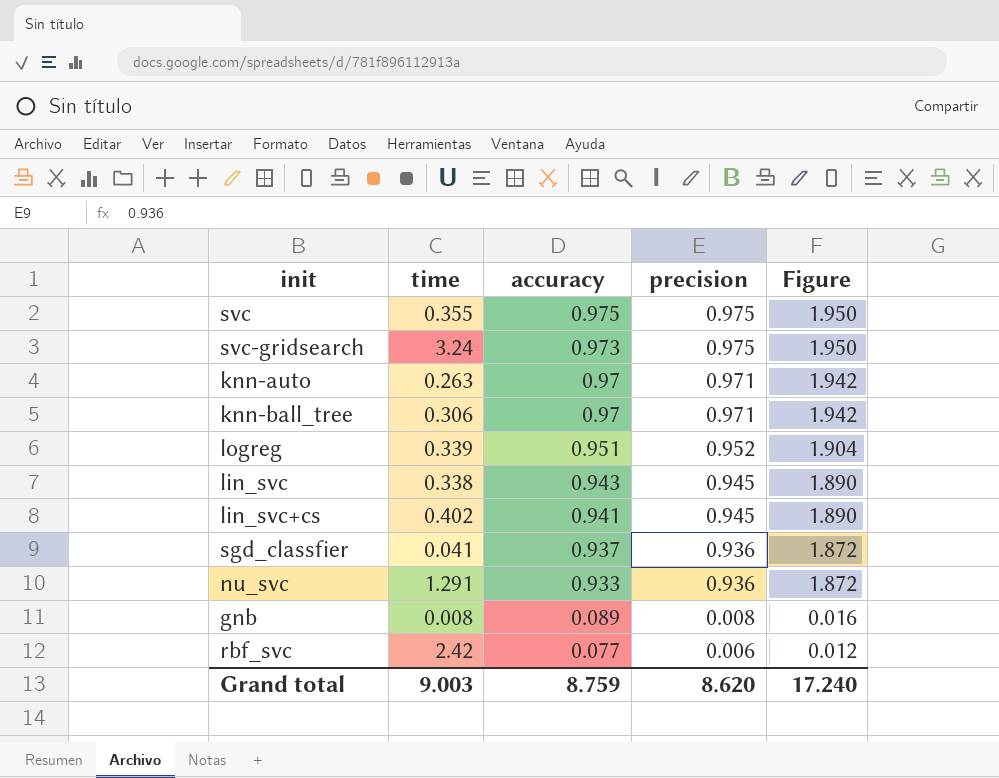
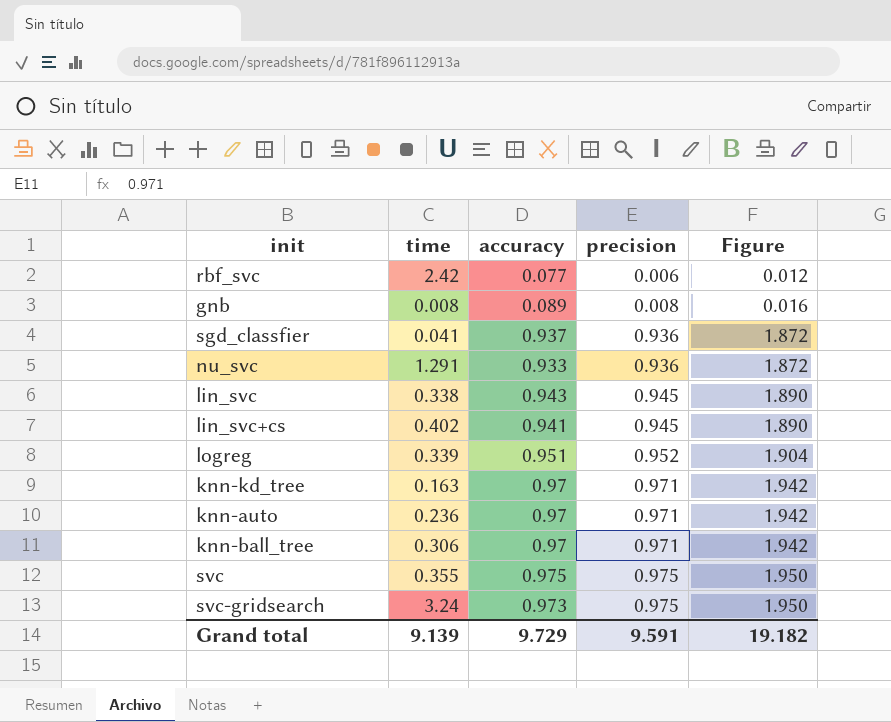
row order: accuracy descending -> precision ascending
row knn-kd_tree: none -> 0.163 | 0.97 | 0.971 | 1.942
knn-auto | time: 0.263 -> 0.236
Grand total | time: 9.003 -> 9.139
Grand total | accuracy: 8.759 -> 9.729
Grand total | precision: 8.620 -> 9.591
Grand total | Figure: 17.240 -> 19.182

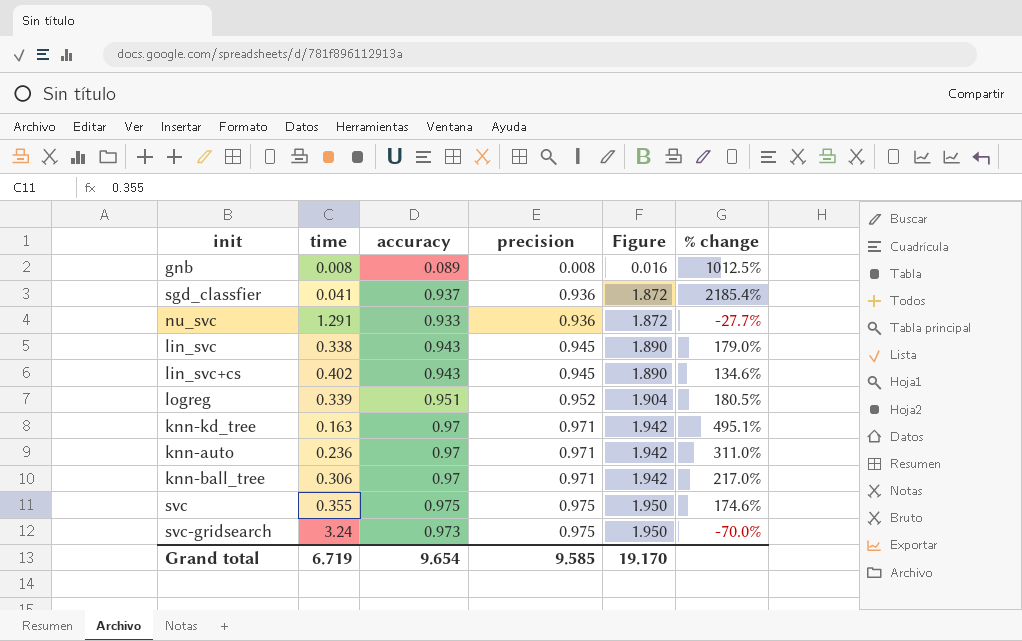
column % change | formula: none -> ([accuracy] - [time]) / [time]
row rbf_svc: 2.42 | 0.077 | 0.006 | 0.012 -> none
lin_svc+cs | accuracy: 0.941 -> 0.943
Grand total | time: 9.139 -> 6.719
Grand total | accuracy: 9.729 -> 9.654
Grand total | precision: 9.591 -> 9.585
Grand total | Figure: 19.182 -> 19.170

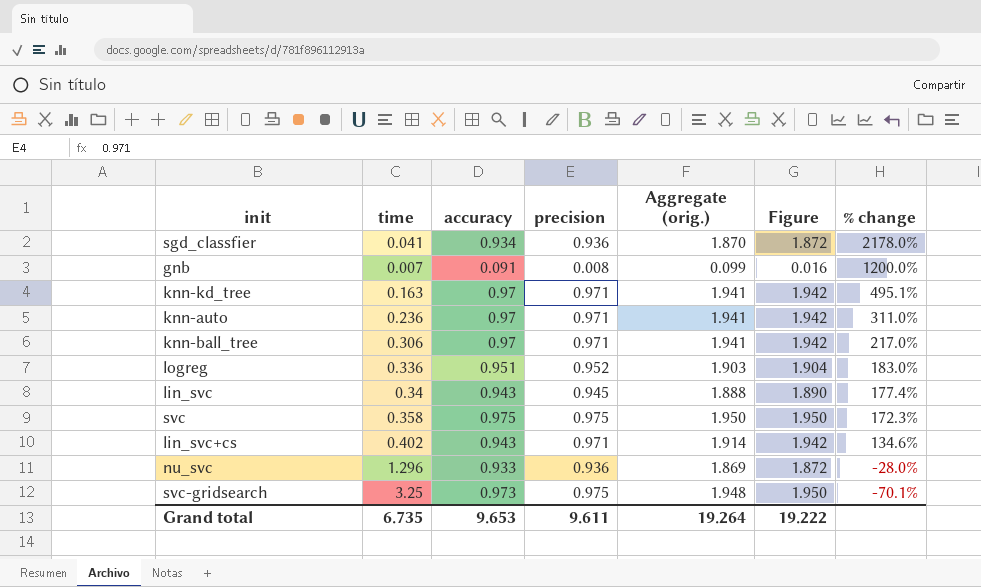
row order: precision ascending -> % change descending
column Aggregate (orig.) | formula: none -> [accuracy] + [precision]
sgd_classfier | accuracy: 0.937 -> 0.934
sgd_classfier | % change: 2185.4% -> 2178.0%
gnb | time: 0.008 -> 0.007
gnb | accuracy: 0.089 -> 0.091
gnb | % change: 1012.5% -> 1200.0%
logreg | time: 0.339 -> 0.336
logreg | % change: 180.5% -> 183.0%
lin_svc | time: 0.338 -> 0.34
lin_svc | % change: 179.0% -> 177.4%
svc | time: 0.355 -> 0.358
svc | % change: 174.6% -> 172.3%
lin_svc+cs | precision: 0.945 -> 0.971
lin_svc+cs | Figure: 1.890 -> 1.942
nu_svc | time: 1.291 -> 1.296
nu_svc | % change: -27.7% -> -28.0%
svc-gridsearch | time: 3.24 -> 3.25
svc-gridsearch | % change: -70.0% -> -70.1%
Grand total | time: 6.719 -> 6.735
Grand total | accuracy: 9.654 -> 9.653
Grand total | precision: 9.585 -> 9.611
Grand total | Figure: 19.170 -> 19.222

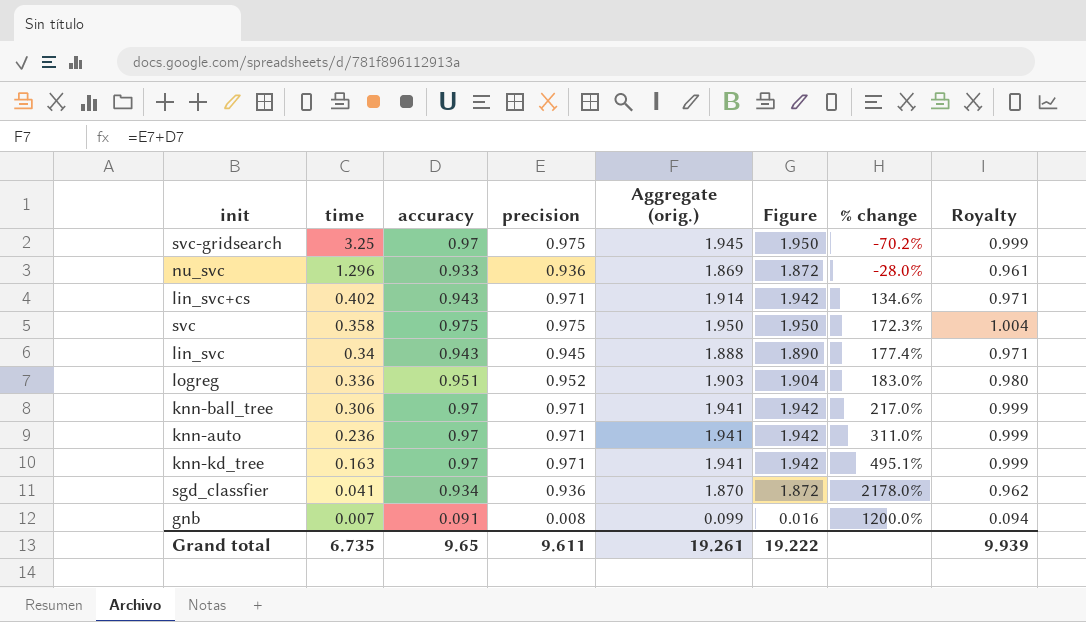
row order: % change descending -> time descending
column Royalty | formula: none -> [accuracy] * 1.03
svc-gridsearch | accuracy: 0.973 -> 0.97
svc-gridsearch | Aggregate (orig.): 1.948 -> 1.945
svc-gridsearch | % change: -70.1% -> -70.2%
Grand total | accuracy: 9.653 -> 9.65
Grand total | Aggregate (orig.): 19.264 -> 19.261

